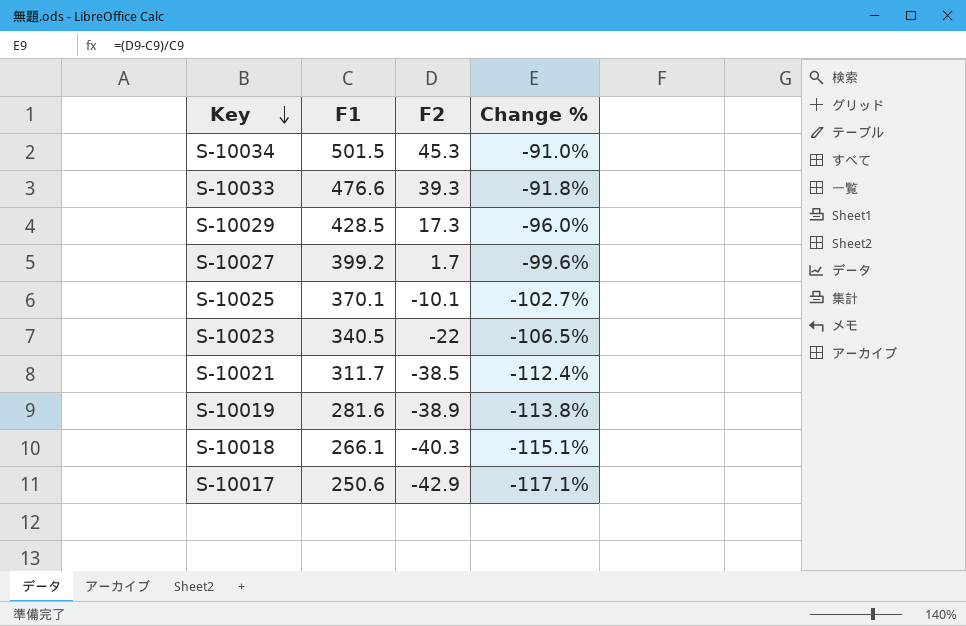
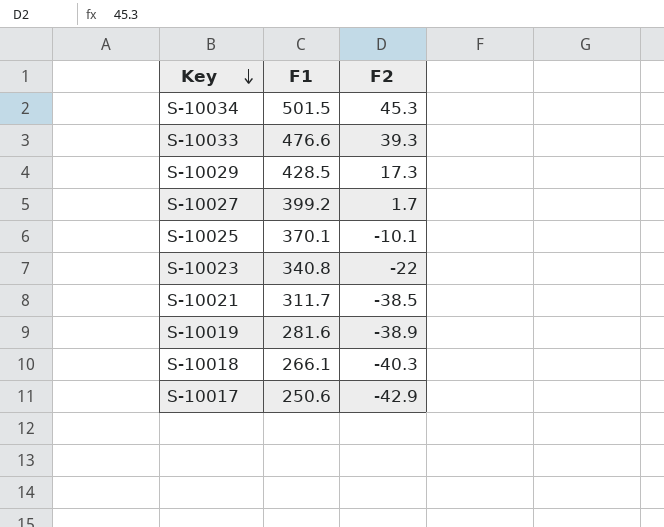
column Change % | formula: ([F2] - [F1]) / [F1] -> none
S-10023 | F1: 340.5 -> 340.8

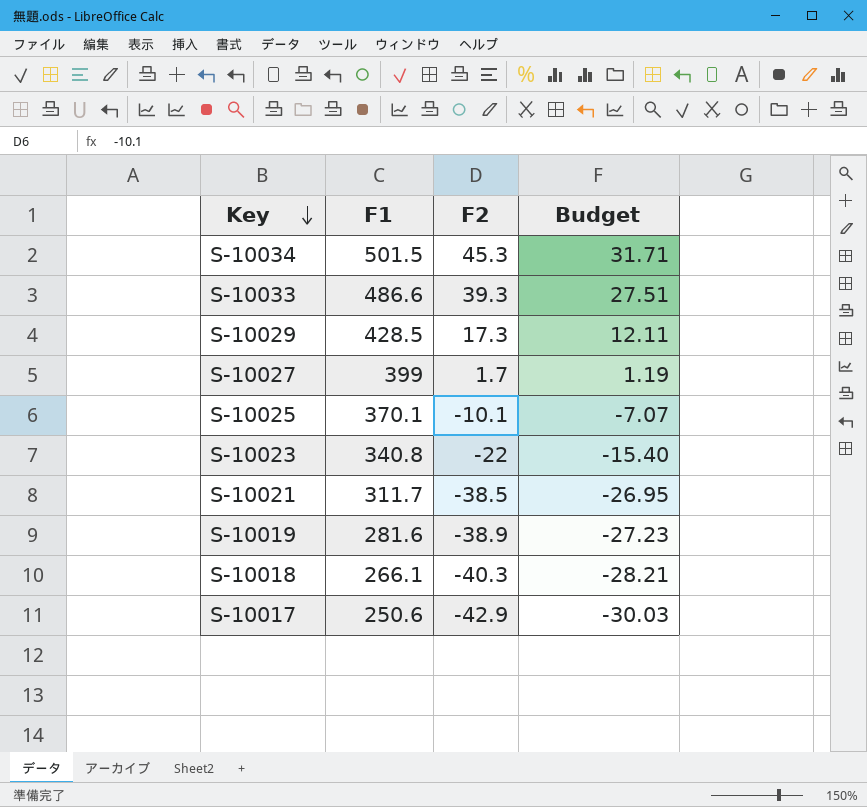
column Budget | formula: none -> [F2] * 0.7
S-10033 | F1: 476.6 -> 486.6
S-10027 | F1: 399.2 -> 399

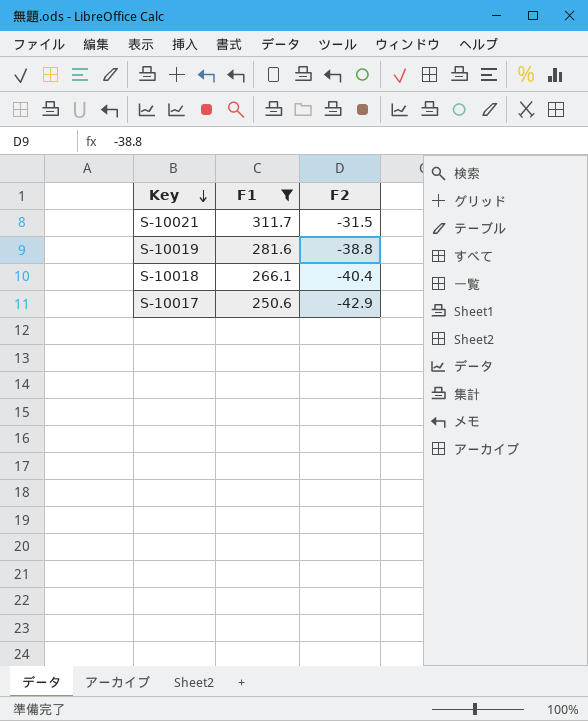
filter: none -> F1 <= 311.7
column Budget | formula: [F2] * 0.7 -> none
S-10021 | F2: -38.5 -> -31.5
S-10019 | F2: -38.9 -> -38.8
S-10018 | F2: -40.3 -> -40.4

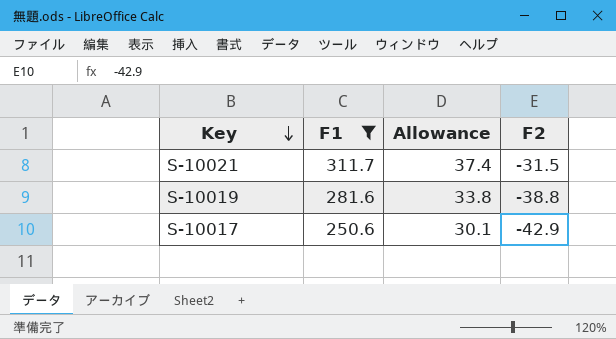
column Allowance | formula: none -> [F1] * 0.12
row S-10018: 266.1 | -40.4 -> none

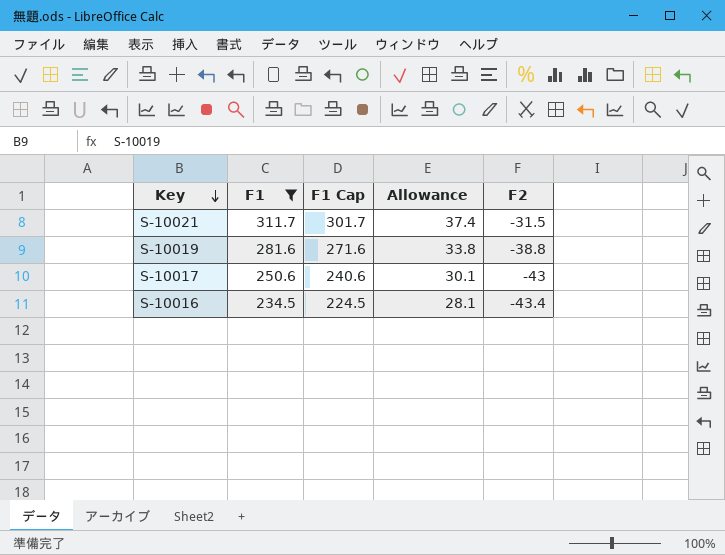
column F1 Cap | formula: none -> [F1] - 10
S-10017 | F2: -42.9 -> -43
row S-10016: none -> 234.5 | 224.5 | 28.1 | -43.4

